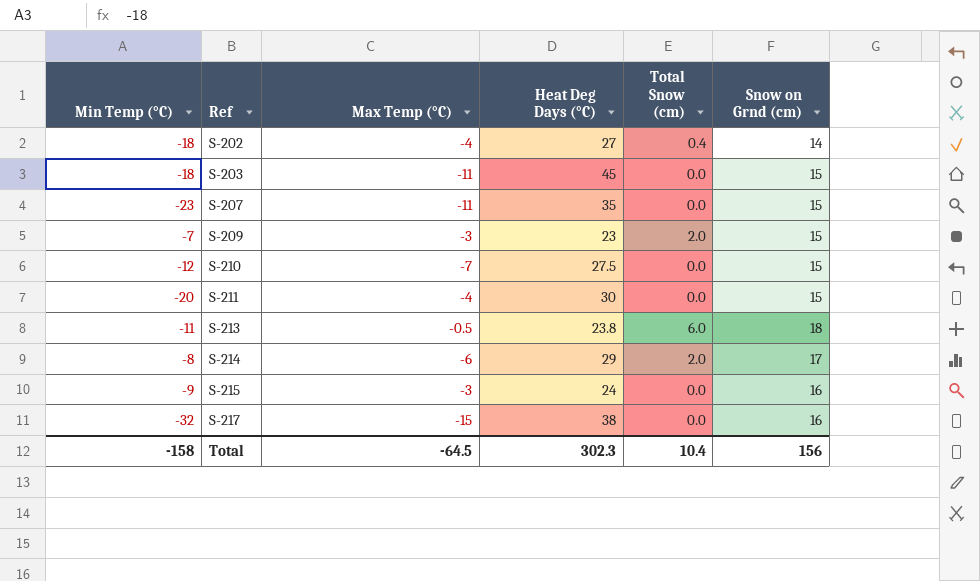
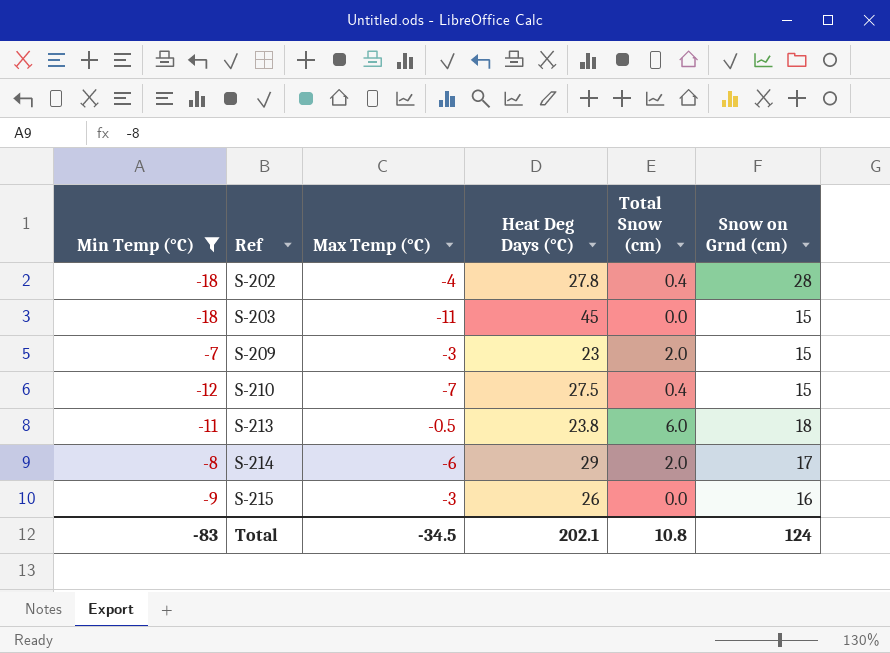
filter: none -> Min Temp (°C) >= -18
S-202 | Heat Deg Days (°C): 27 -> 27.8
S-202 | Snow on Grnd (cm): 14 -> 28
S-210 | Total Snow (cm): 0.0 -> 0.4
S-215 | Heat Deg Days (°C): 24 -> 26
Total | Min Temp (°C): -158 -> -83
Total | Max Temp (°C): -64.5 -> -34.5
Total | Heat Deg Days (°C): 302.3 -> 202.1
Total | Total Snow (cm): 10.4 -> 10.8
Total | Snow on Grnd (cm): 156 -> 124

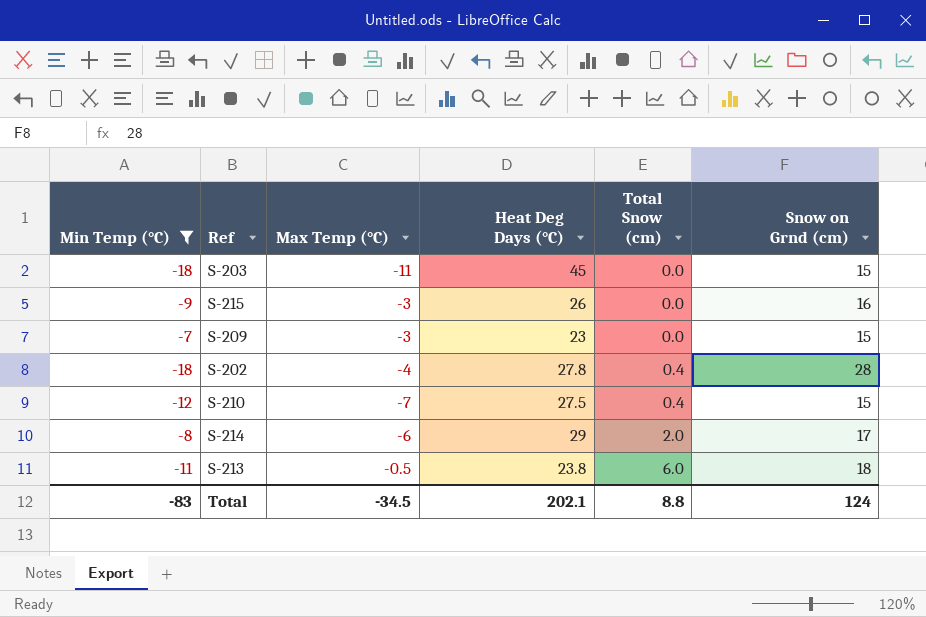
row order: Ref ascending -> Total Snow (cm) ascending
S-209 | Total Snow (cm): 2.0 -> 0.0
Total | Total Snow (cm): 10.8 -> 8.8

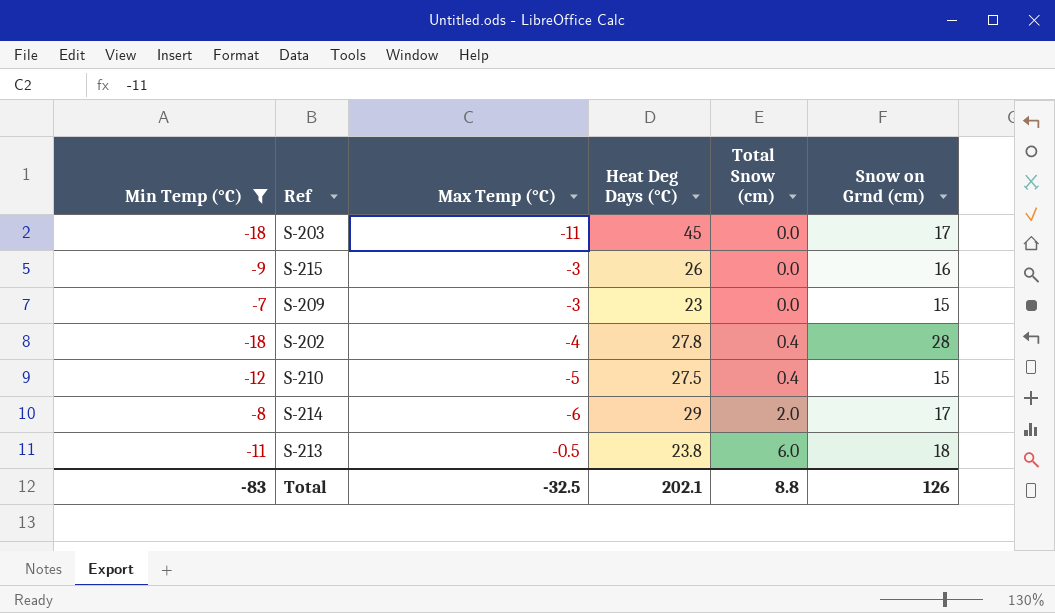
S-203 | Snow on Grnd (cm): 15 -> 17
S-210 | Max Temp (°C): -7 -> -5
Total | Max Temp (°C): -34.5 -> -32.5
Total | Snow on Grnd (cm): 124 -> 126

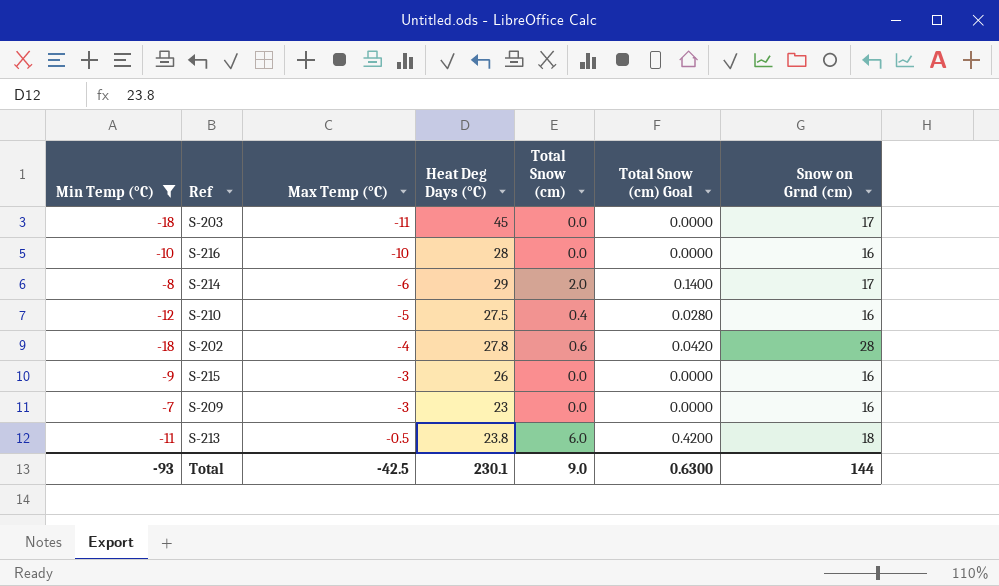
row order: Total Snow (cm) ascending -> Max Temp (°C) ascending
column Total Snow (cm) Goal | formula: none -> [Total Snow (cm)] * 0.07
row S-216: none -> -10 | -10 | 28 | 0.0 | 0.0000 | 16
S-210 | Snow on Grnd (cm): 15 -> 16
S-202 | Total Snow (cm): 0.4 -> 0.6
S-209 | Snow on Grnd (cm): 15 -> 16
Total | Min Temp (°C): -83 -> -93
Total | Max Temp (°C): -32.5 -> -42.5
Total | Heat Deg Days (°C): 202.1 -> 230.1
Total | Total Snow (cm): 8.8 -> 9.0
Total | Snow on Grnd (cm): 126 -> 144

